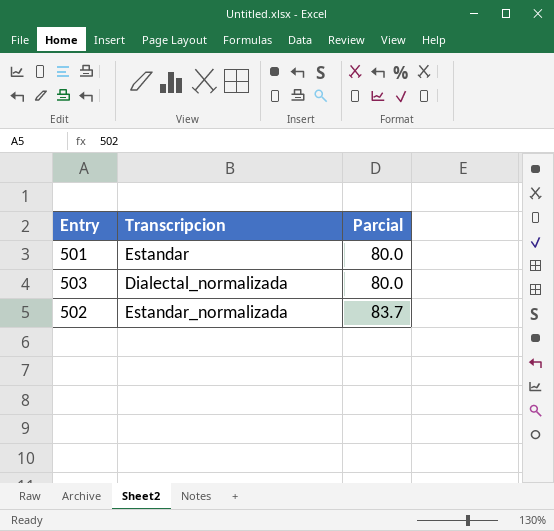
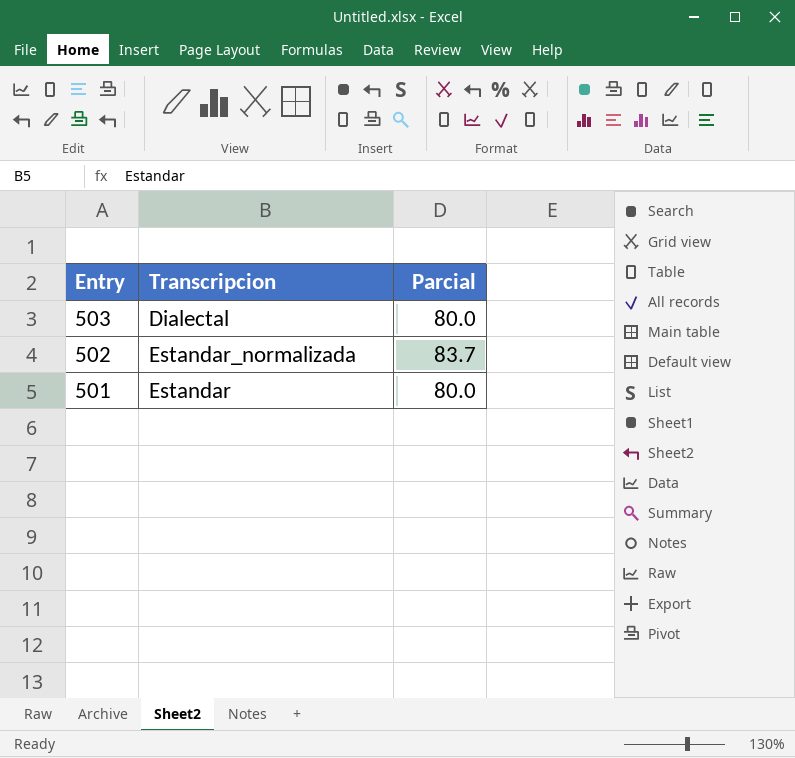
row order: Parcial ascending -> Entry descending
503 | Transcripcion: Dialectal_normalizada -> Dialectal

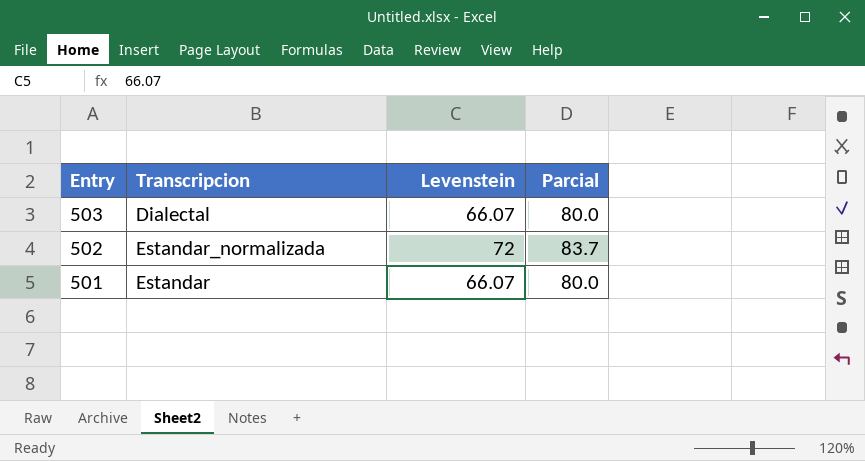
column Levenstein | position: none -> 3

